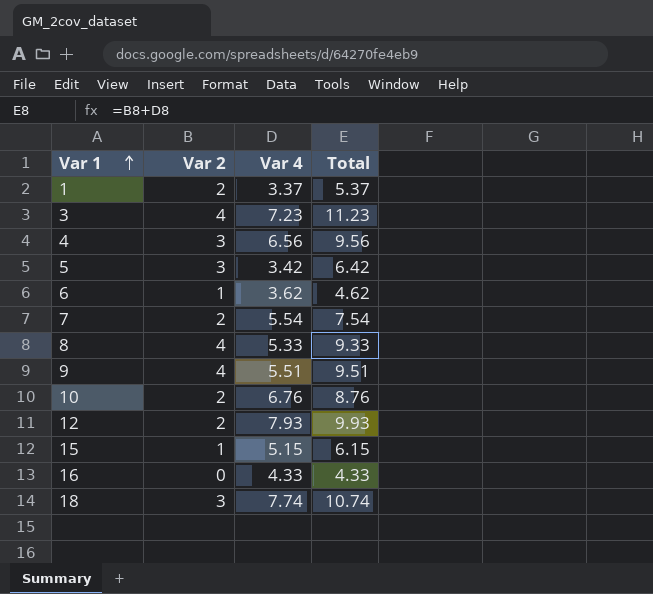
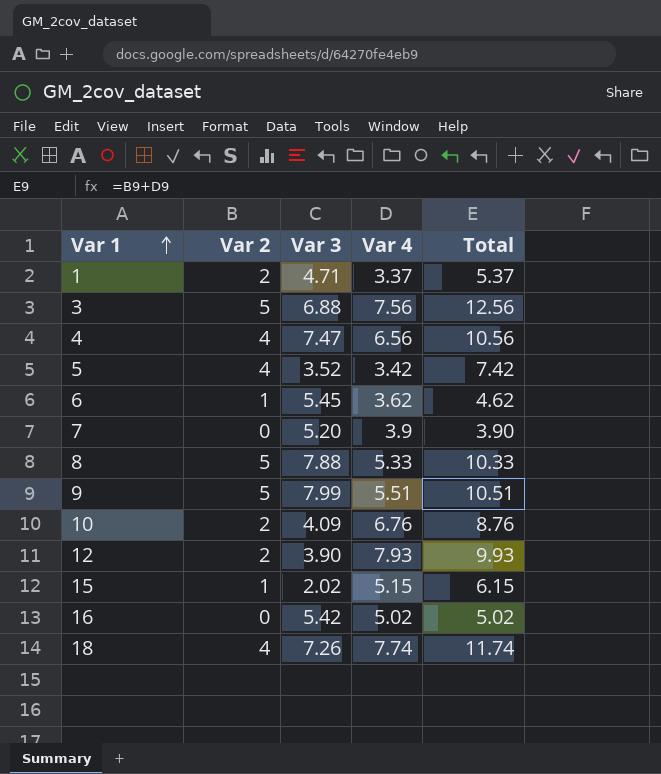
column Var 3 | position: none -> 3
3 | Var 2: 4 -> 5
3 | Var 4: 7.23 -> 7.56
3 | Total: 11.23 -> 12.56
4 | Var 2: 3 -> 4
4 | Total: 9.56 -> 10.56
5 | Var 2: 3 -> 4
5 | Total: 6.42 -> 7.42
7 | Var 2: 2 -> 0
7 | Var 4: 5.54 -> 3.9
7 | Total: 7.54 -> 3.90
8 | Var 2: 4 -> 5
8 | Total: 9.33 -> 10.33
9 | Var 2: 4 -> 5
9 | Total: 9.51 -> 10.51
16 | Var 4: 4.33 -> 5.02
16 | Total: 4.33 -> 5.02
18 | Var 2: 3 -> 4
18 | Total: 10.74 -> 11.74

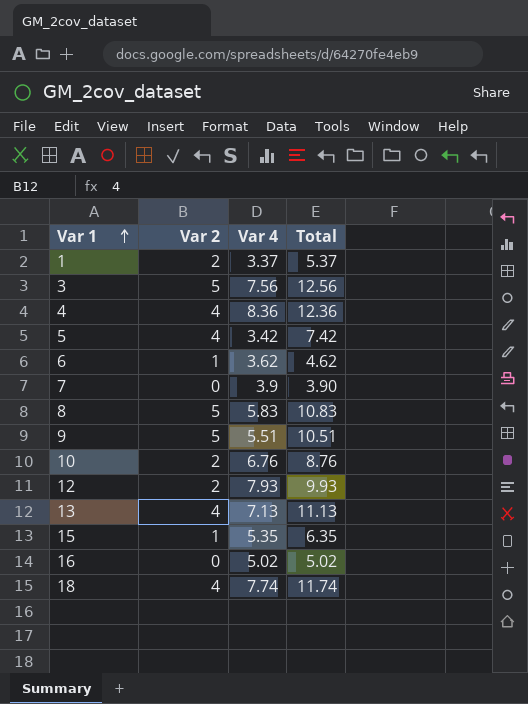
column Var 3 | position: 3 -> none
4 | Var 4: 6.56 -> 8.36
4 | Total: 10.56 -> 12.36
8 | Var 4: 5.33 -> 5.83
8 | Total: 10.33 -> 10.83
row 13: none -> 4 | 7.13 | 11.13
15 | Var 4: 5.15 -> 5.35
15 | Total: 6.15 -> 6.35

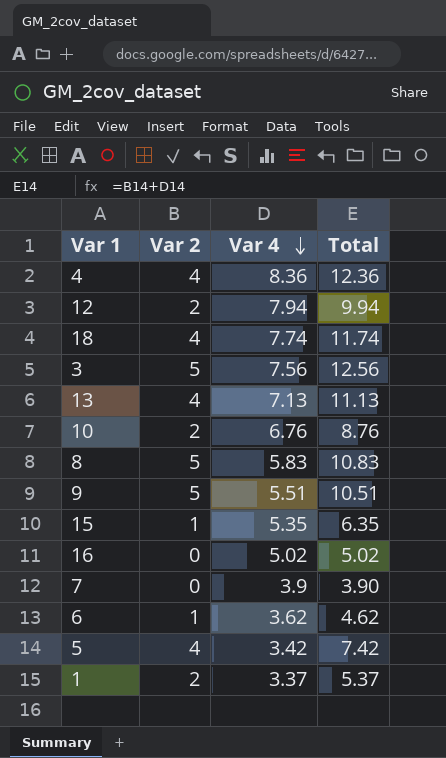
row order: Var 1 ascending -> Var 4 descending
12 | Var 4: 7.93 -> 7.94
12 | Total: 9.93 -> 9.94

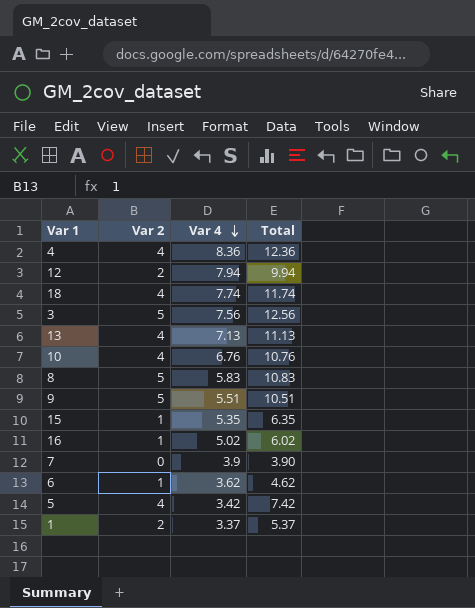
10 | Var 2: 2 -> 4
10 | Total: 8.76 -> 10.76
16 | Var 2: 0 -> 1
16 | Total: 5.02 -> 6.02

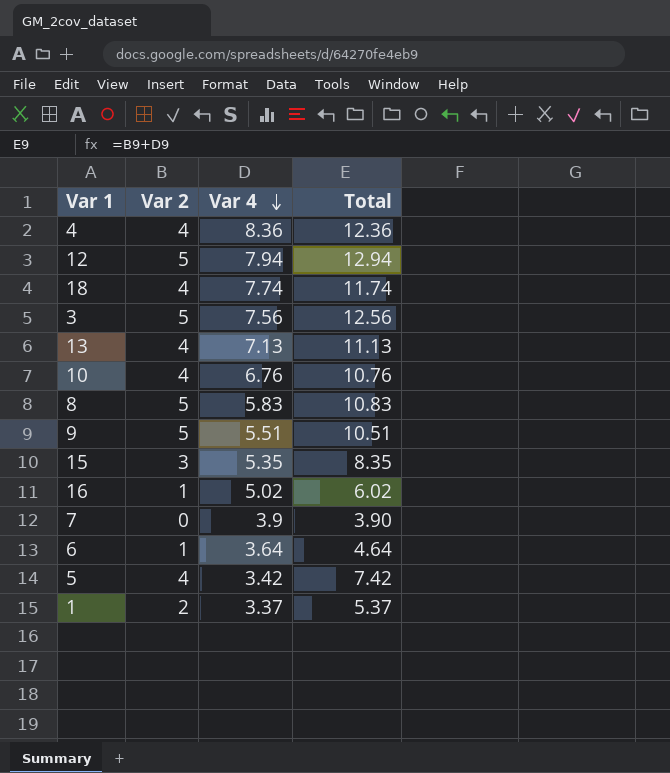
12 | Var 2: 2 -> 5
12 | Total: 9.94 -> 12.94
15 | Var 2: 1 -> 3
15 | Total: 6.35 -> 8.35
6 | Var 4: 3.62 -> 3.64
6 | Total: 4.62 -> 4.64

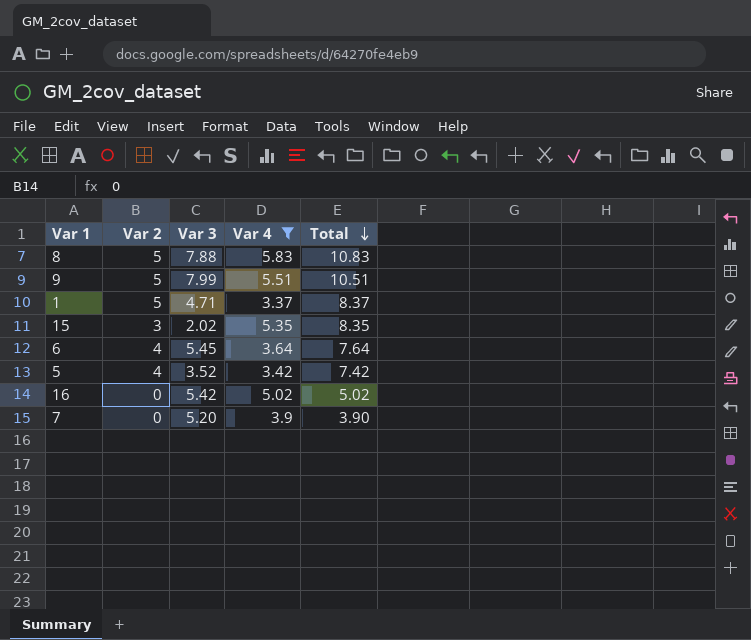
filter: none -> Var 4 <= 5.83
row order: Var 4 descending -> Total descending
column Var 3 | position: none -> 3
1 | Var 2: 2 -> 5
1 | Total: 5.37 -> 8.37
6 | Var 2: 1 -> 4
6 | Total: 4.64 -> 7.64
16 | Var 2: 1 -> 0
16 | Total: 6.02 -> 5.02

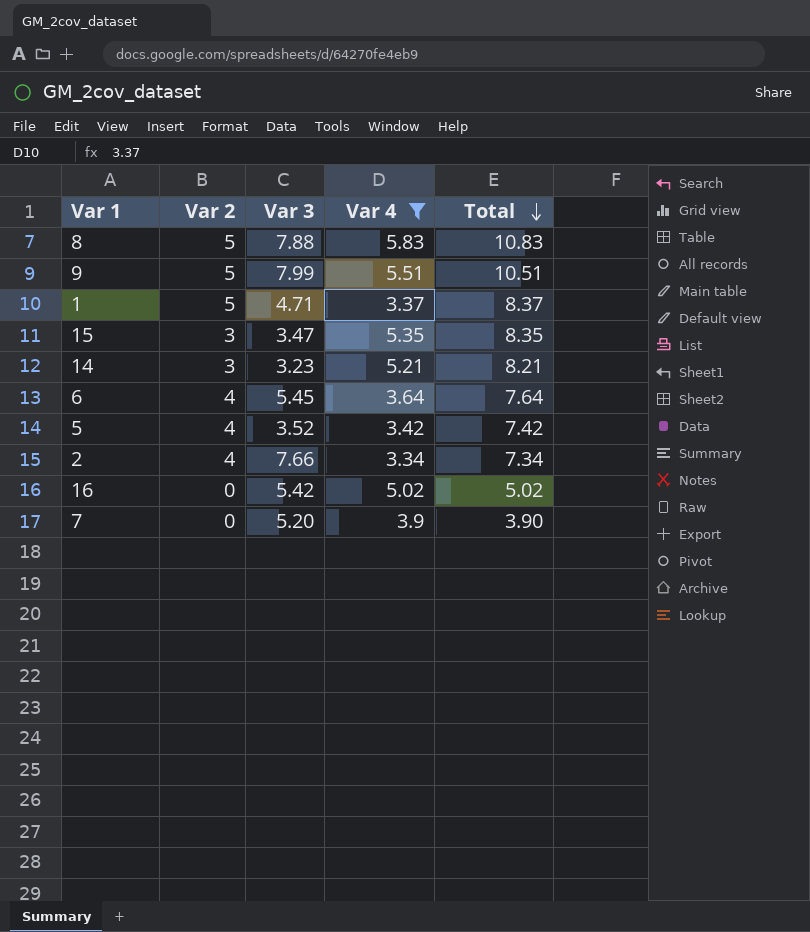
15 | Var 3: 2.02 -> 3.47
row 14: none -> 3 | 3.23 | 5.21 | 8.21
row 2: none -> 4 | 7.66 | 3.34 | 7.34

